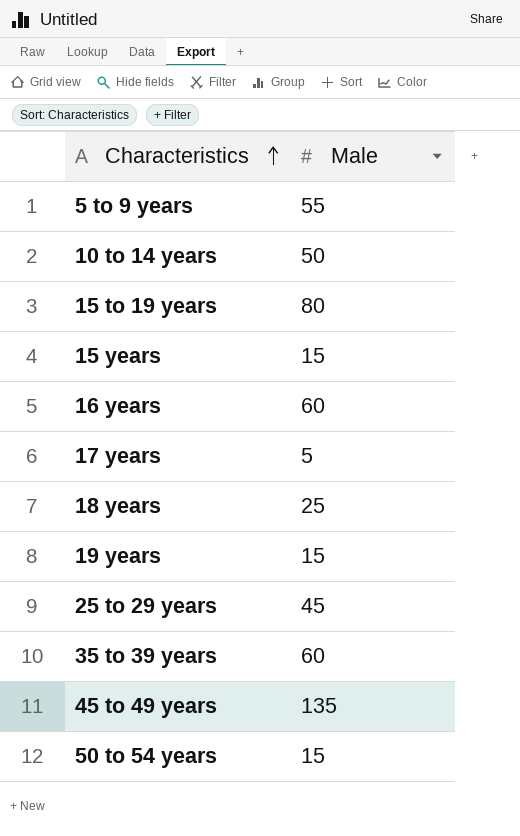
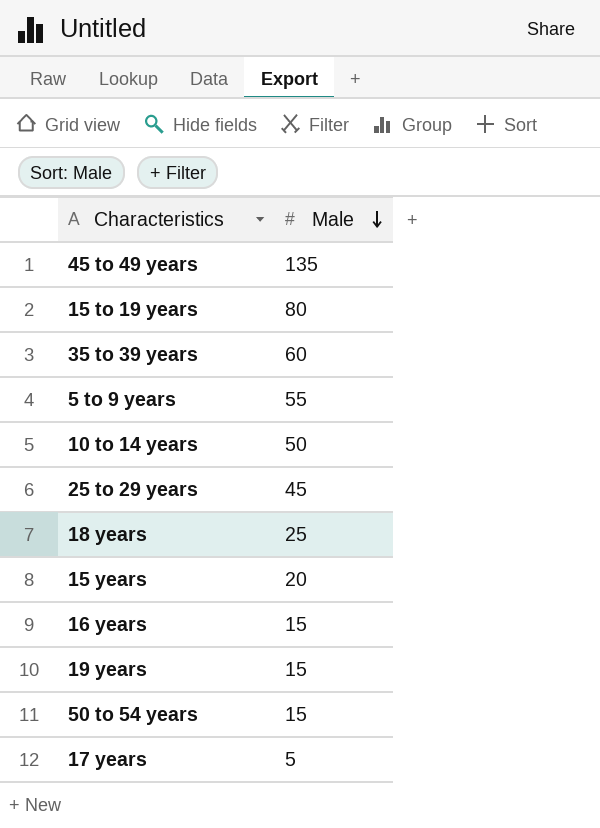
row order: Characteristics ascending -> Male descending
15 years | Male: 15 -> 20
16 years | Male: 60 -> 15

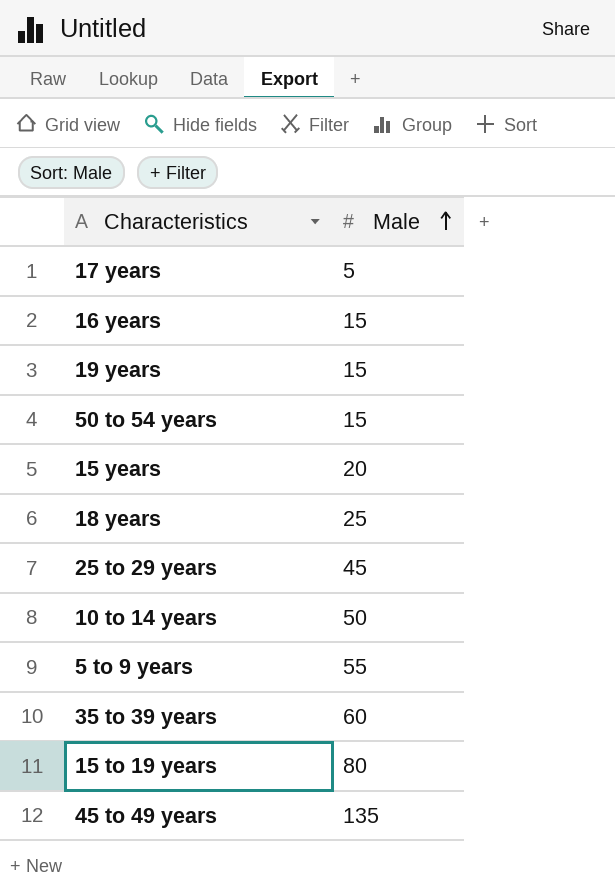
row order: Male descending -> Male ascending

